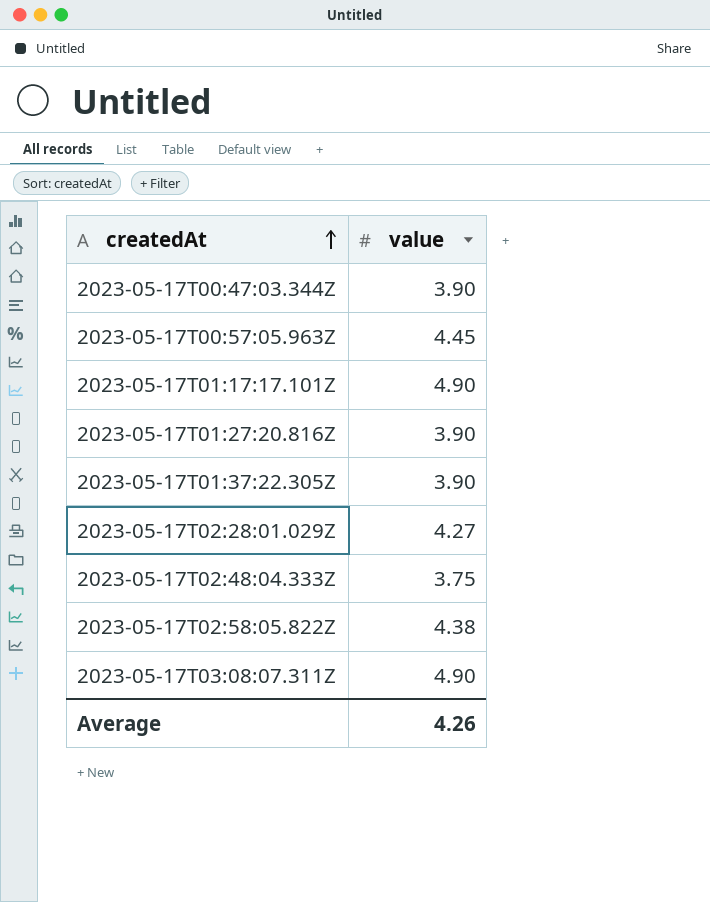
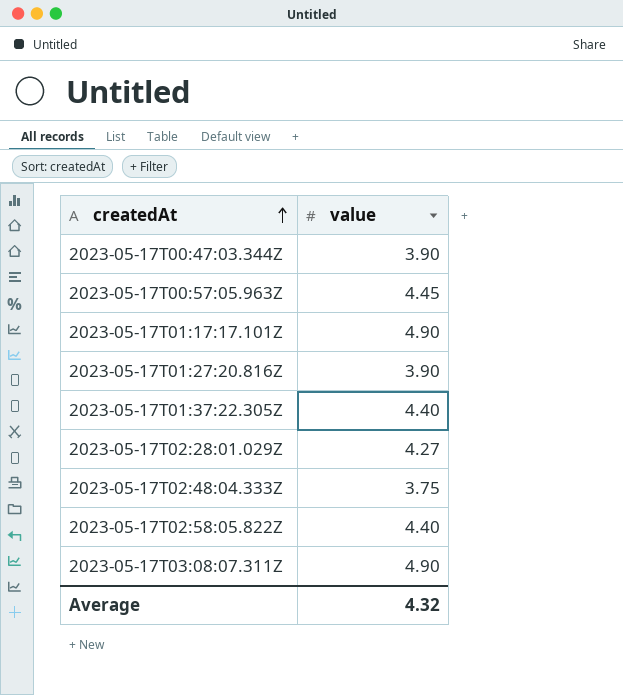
2023-05-17T01:37:22.305Z | value: 3.90 -> 4.40
2023-05-17T02:58:05.822Z | value: 4.38 -> 4.40
Average | value: 4.26 -> 4.32

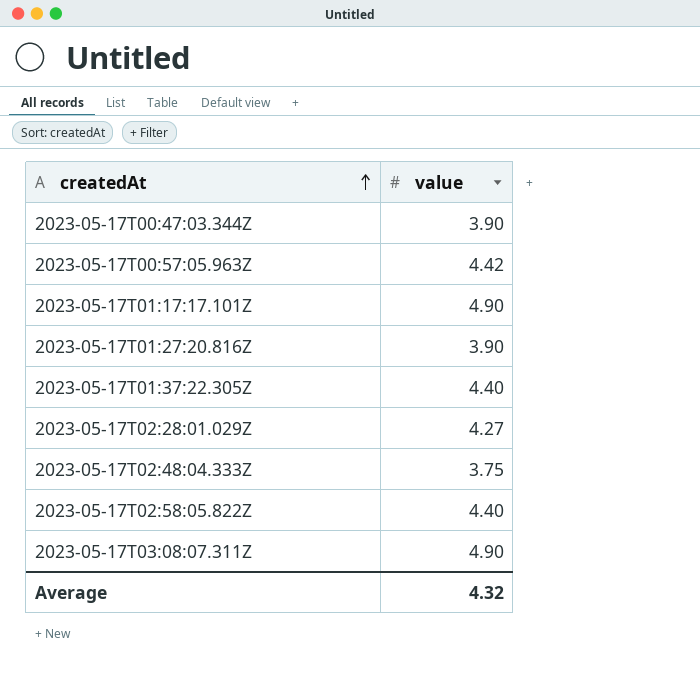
2023-05-17T00:57:05.963Z | value: 4.45 -> 4.42

